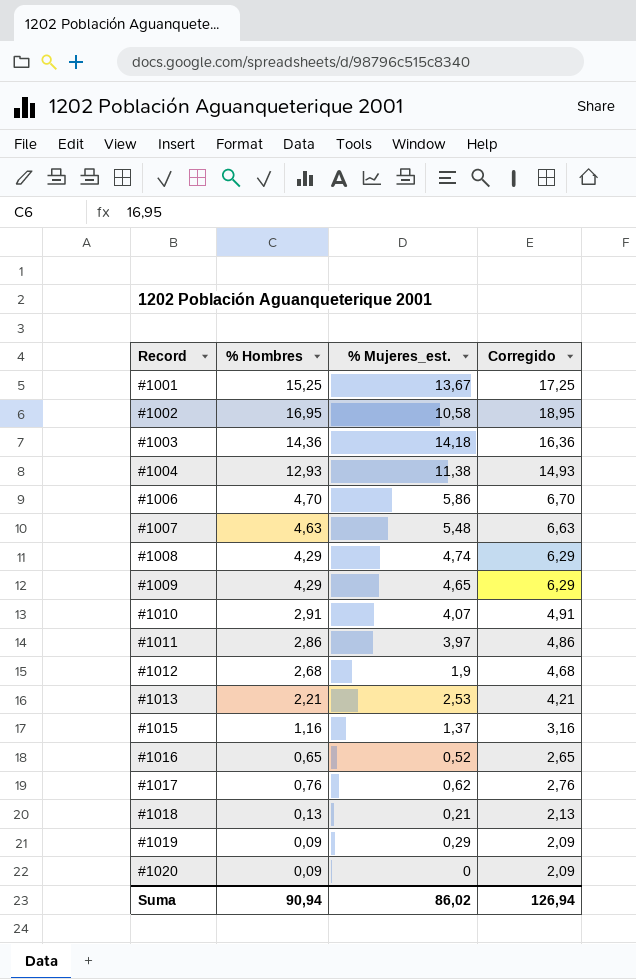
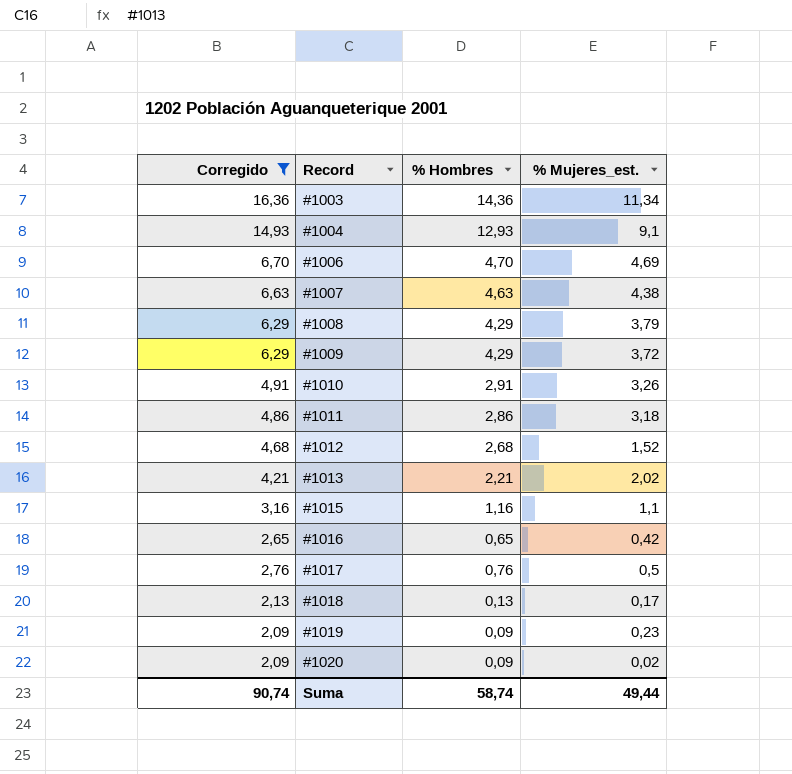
filter: none -> Corregido <= 16,36
column Corregido | position: 4 -> 1
#1003 | % Mujeres_est.: 14,18 -> 11,34
#1004 | % Mujeres_est.: 11,38 -> 9,1
#1006 | % Mujeres_est.: 5,86 -> 4,69
#1007 | % Mujeres_est.: 5,48 -> 4,38
#1008 | % Mujeres_est.: 4,74 -> 3,79
#1009 | % Mujeres_est.: 4,65 -> 3,72
#1010 | % Mujeres_est.: 4,07 -> 3,26
#1011 | % Mujeres_est.: 3,97 -> 3,18
#1012 | % Mujeres_est.: 1,9 -> 1,52
#1013 | % Mujeres_est.: 2,53 -> 2,02
#1015 | % Mujeres_est.: 1,37 -> 1,1
#1016 | % Mujeres_est.: 0,52 -> 0,42
#1017 | % Mujeres_est.: 0,62 -> 0,5
#1018 | % Mujeres_est.: 0,21 -> 0,17
#1019 | % Mujeres_est.: 0,29 -> 0,23
#1020 | % Mujeres_est.: 0 -> 0,02
Suma | Corregido: 126,94 -> 90,74
Suma | % Hombres: 90,94 -> 58,74
Suma | % Mujeres_est.: 86,02 -> 49,44

